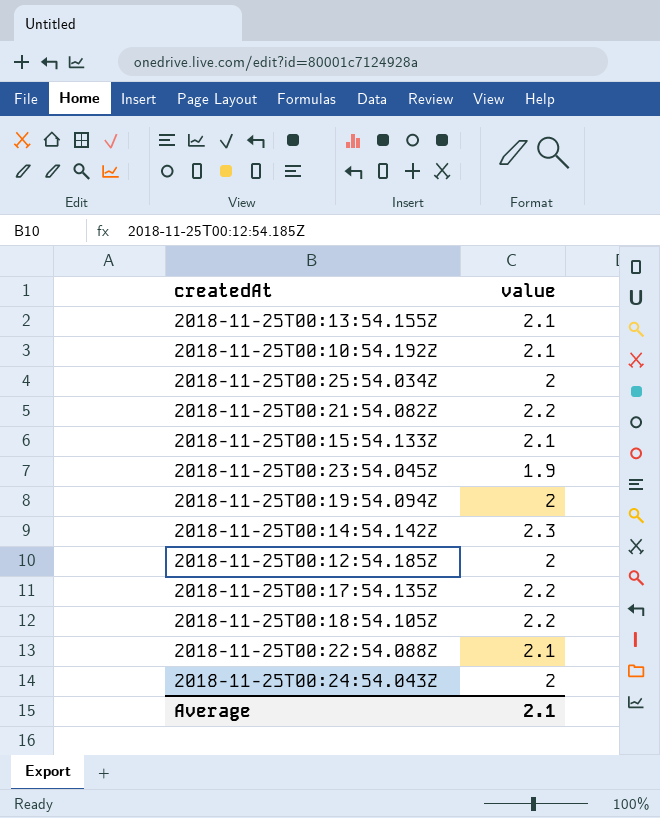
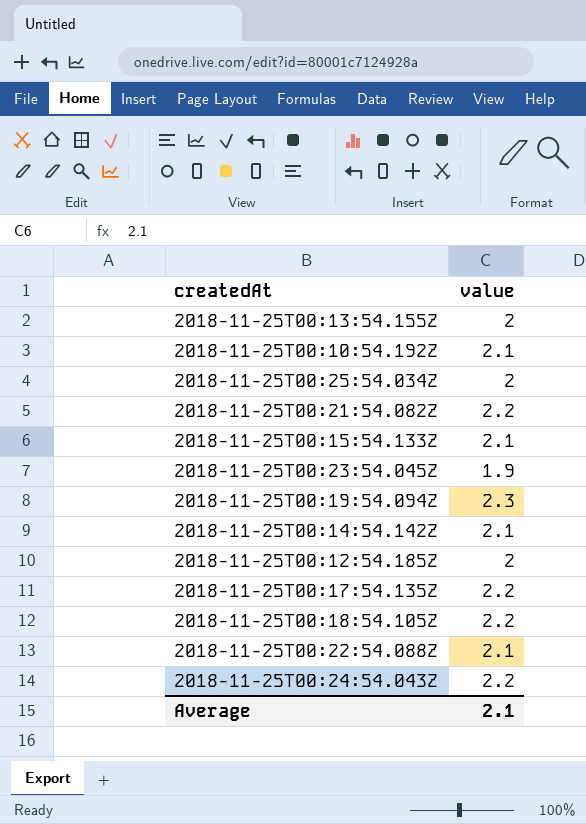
2018-11-25T00:13:54.155Z | value: 2.1 -> 2
2018-11-25T00:19:54.094Z | value: 2 -> 2.3
2018-11-25T00:14:54.142Z | value: 2.3 -> 2.1
2018-11-25T00:24:54.043Z | value: 2 -> 2.2

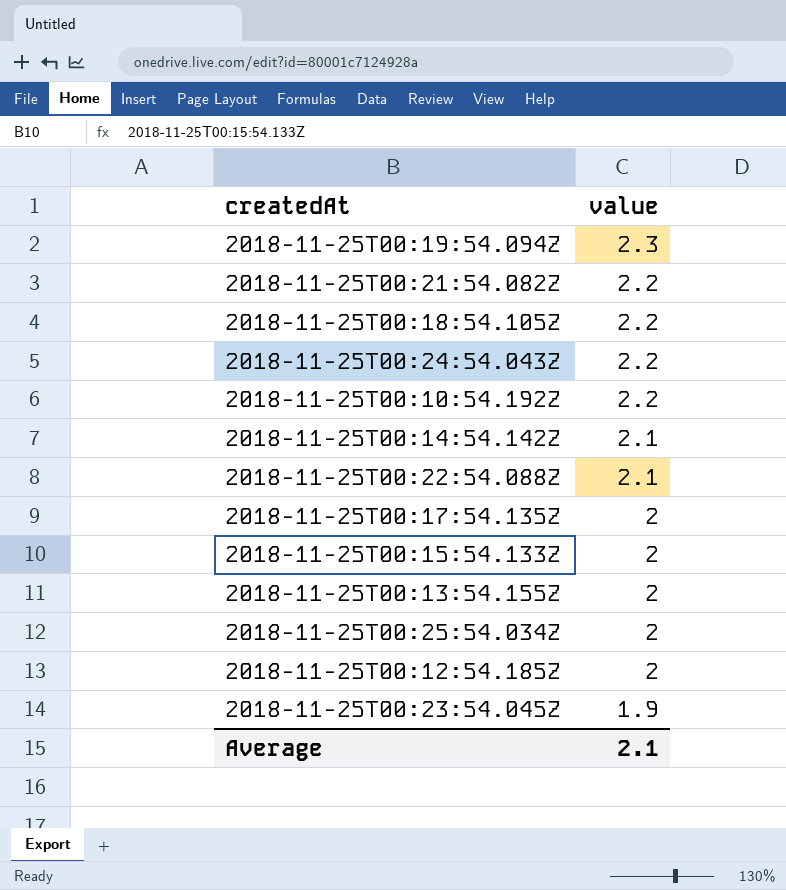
row order: none -> value descending
2018-11-25T00:10:54.192Z | value: 2.1 -> 2.2
2018-11-25T00:17:54.135Z | value: 2.2 -> 2
2018-11-25T00:15:54.133Z | value: 2.1 -> 2

